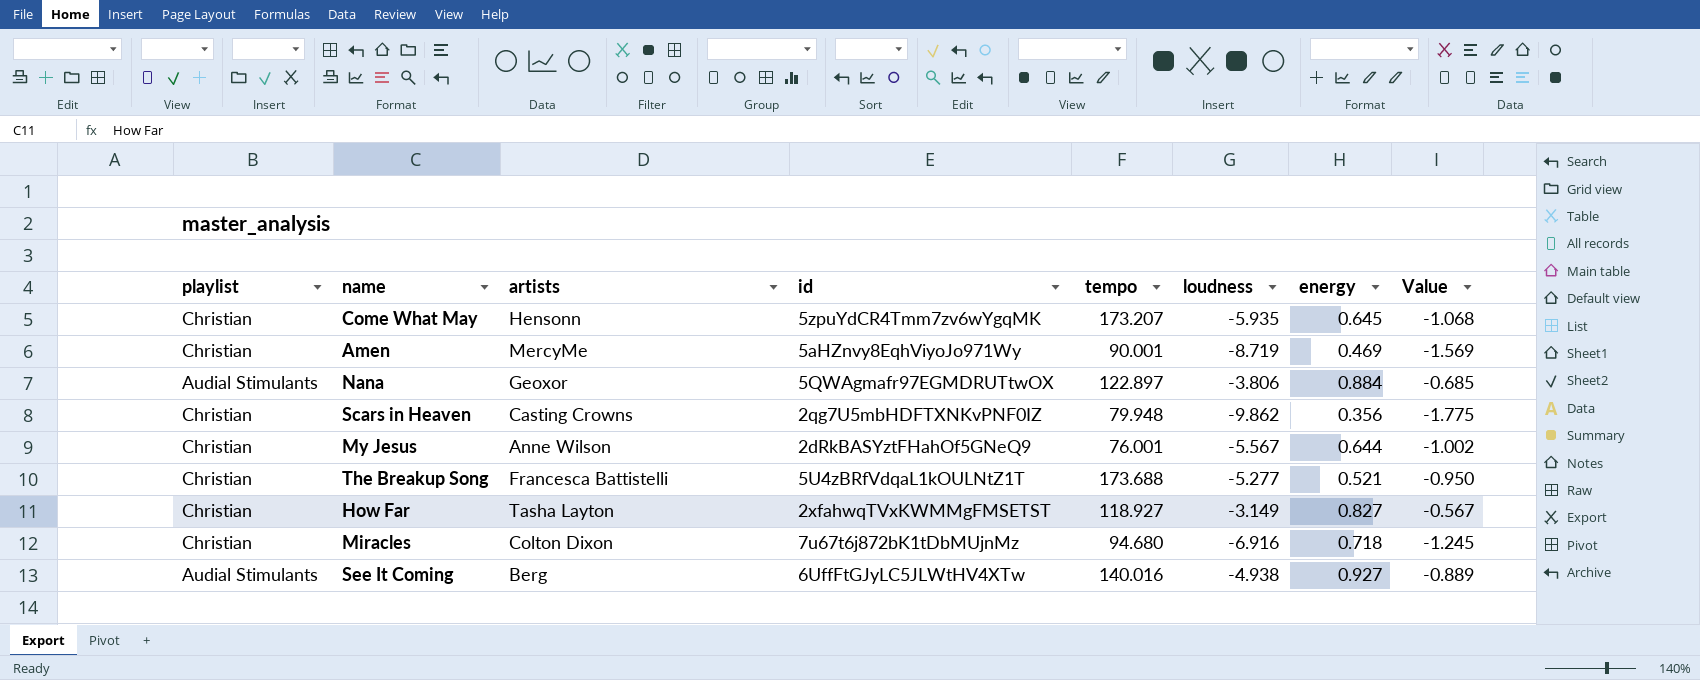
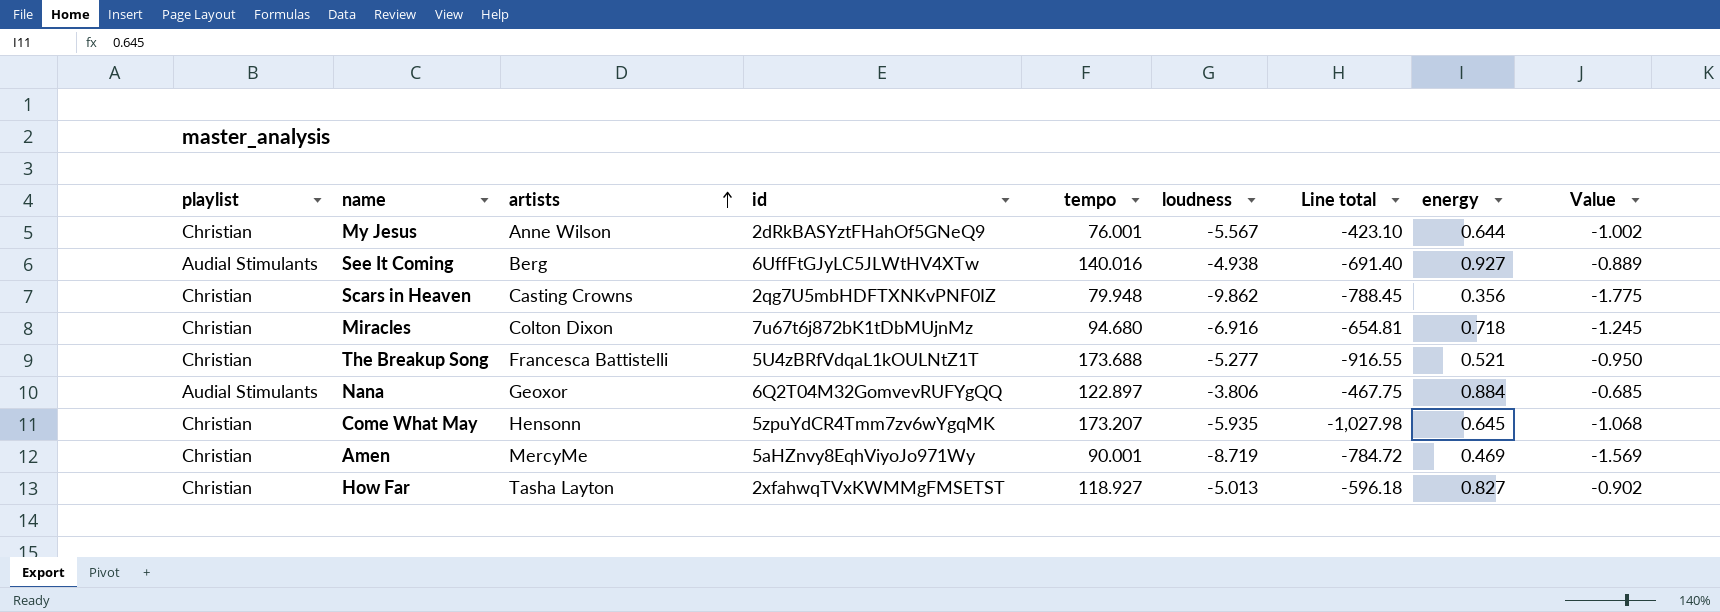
row order: none -> artists ascending
column Line total | formula: none -> [tempo] * [loudness]
Nana | id: 5QWAgmafr97EGMDRUTtwOX -> 6Q2T04M32GomvevRUFYgQQ
How Far | loudness: -3.149 -> -5.013
How Far | Value: -0.567 -> -0.902

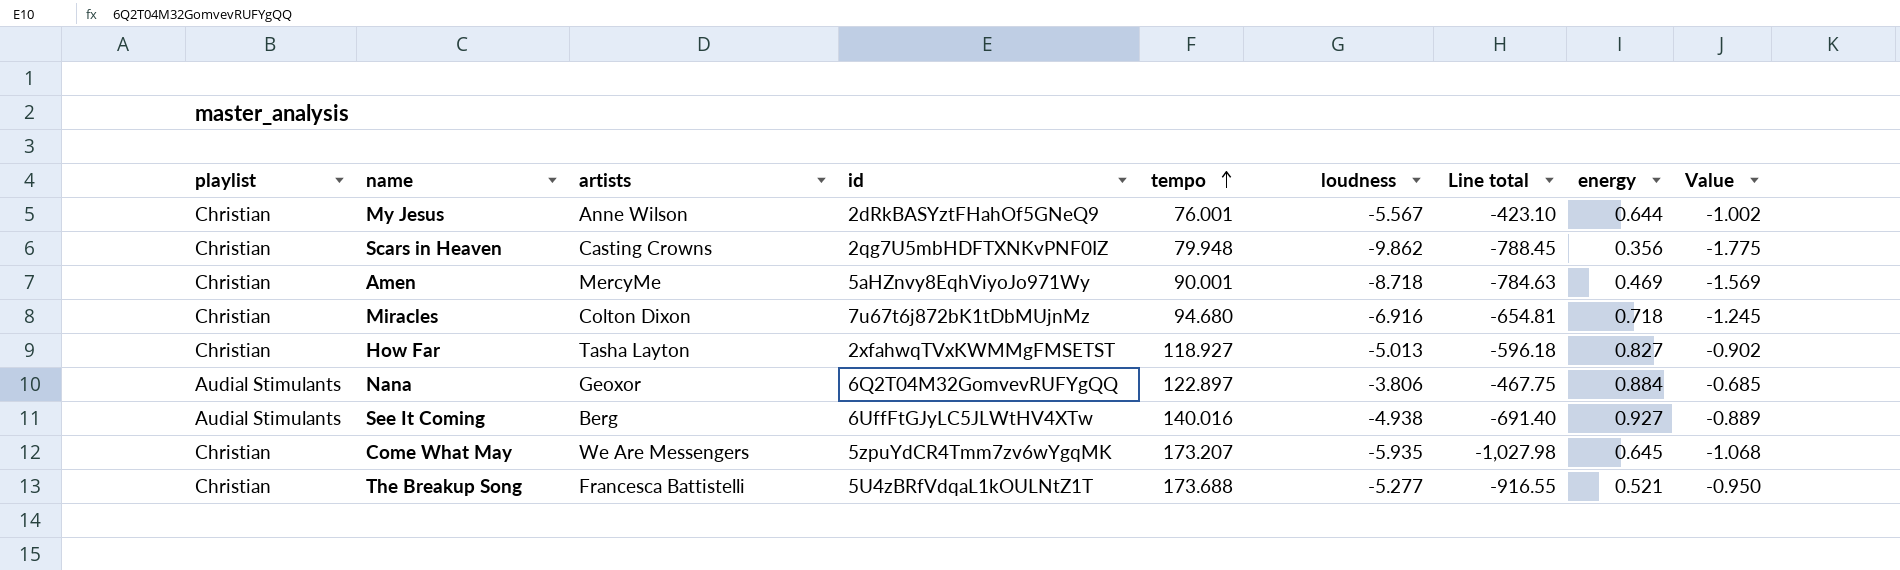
row order: artists ascending -> tempo ascending
Amen | loudness: -8.719 -> -8.718
Amen | Line total: -784.72 -> -784.63
Come What May | artists: Hensonn -> We Are Messengers

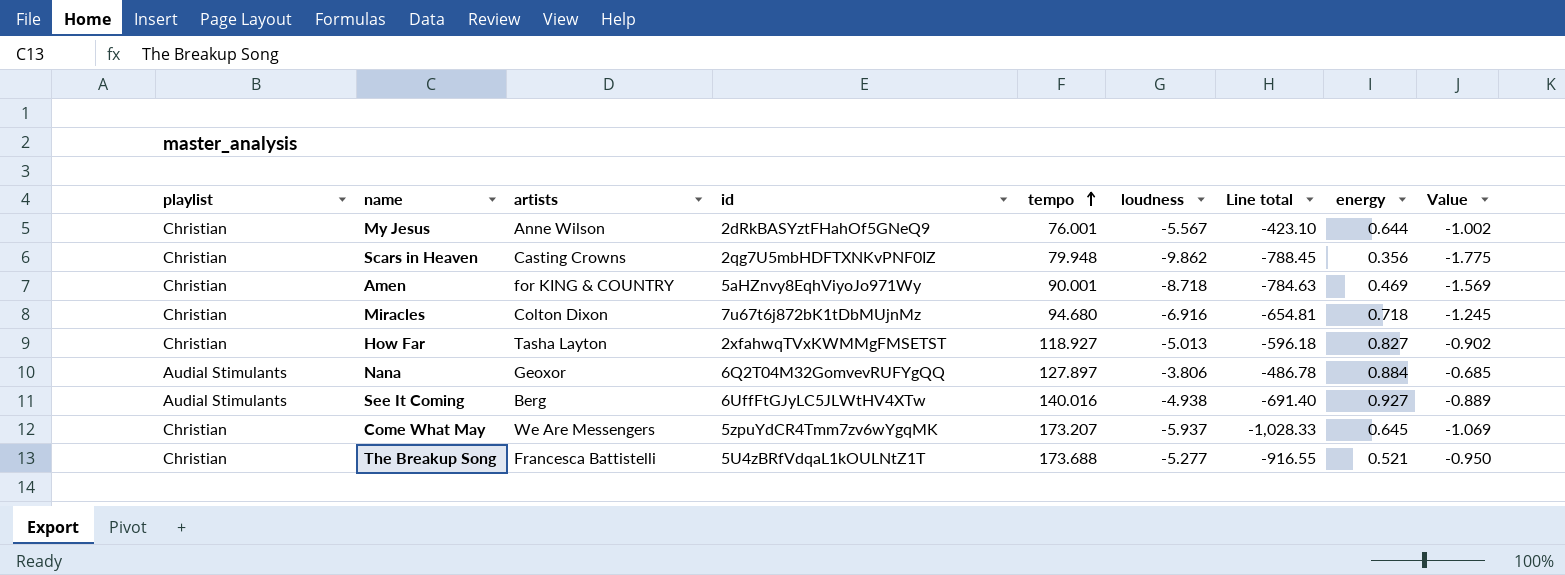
Amen | artists: MercyMe -> for KING & COUNTRY
Nana | tempo: 122.897 -> 127.897
Nana | Line total: -467.75 -> -486.78
Come What May | loudness: -5.935 -> -5.937
Come What May | Line total: -1,027.98 -> -1,028.33
Come What May | Value: -1.068 -> -1.069

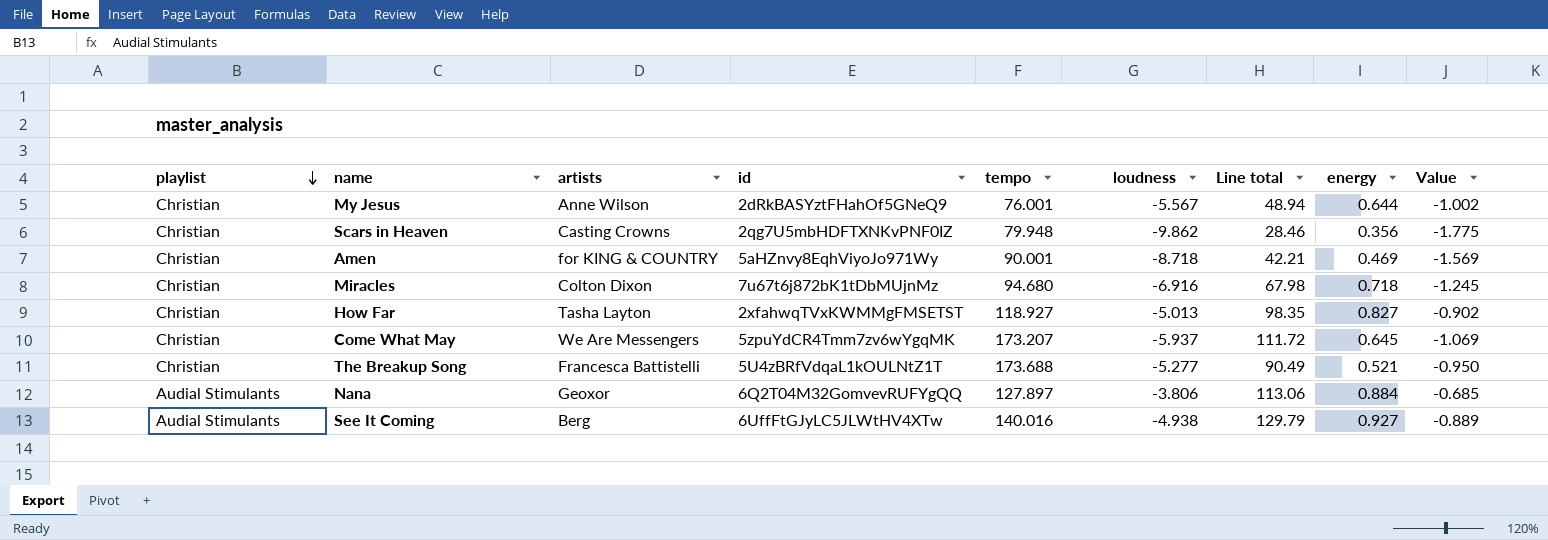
row order: tempo ascending -> playlist descending
column Line total | formula: [tempo] * [loudness] -> [tempo] * [energy]

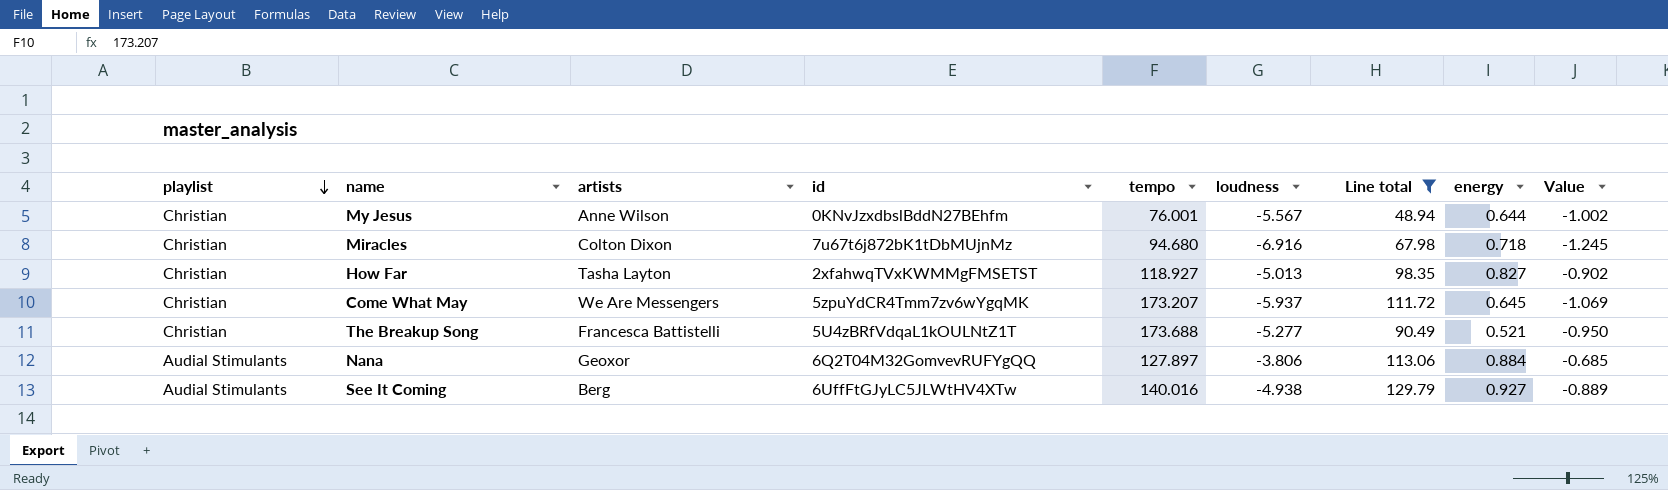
filter: none -> Line total >= 48.94
My Jesus | id: 2dRkBASYztFHahOf5GNeQ9 -> 0KNvJzxdbslBddN27BEhfm

